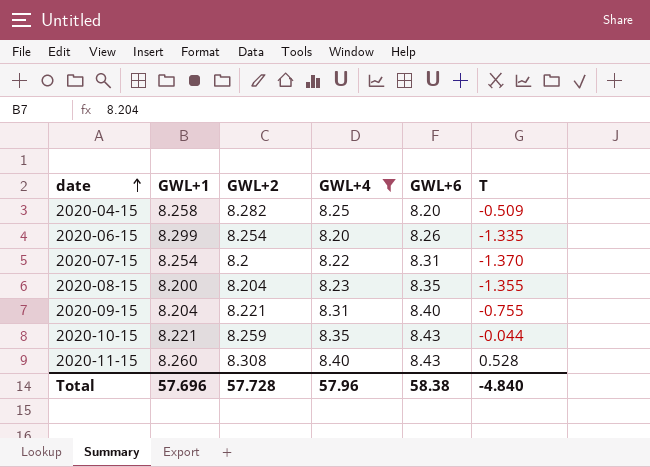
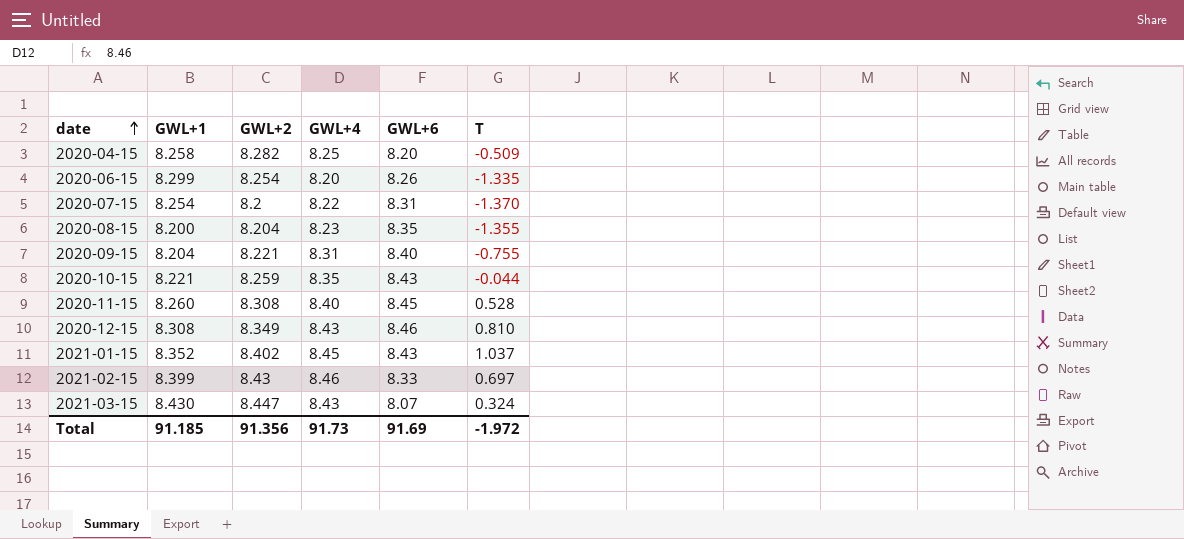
filter: GWL+4 <= 8.40 -> none
2020-11-15 | GWL+6: 8.43 -> 8.45
Total | GWL+1: 57.696 -> 91.185
Total | GWL+2: 57.728 -> 91.356
Total | GWL+4: 57.96 -> 91.73
Total | GWL+6: 58.38 -> 91.69
Total | T: -4.840 -> -1.972

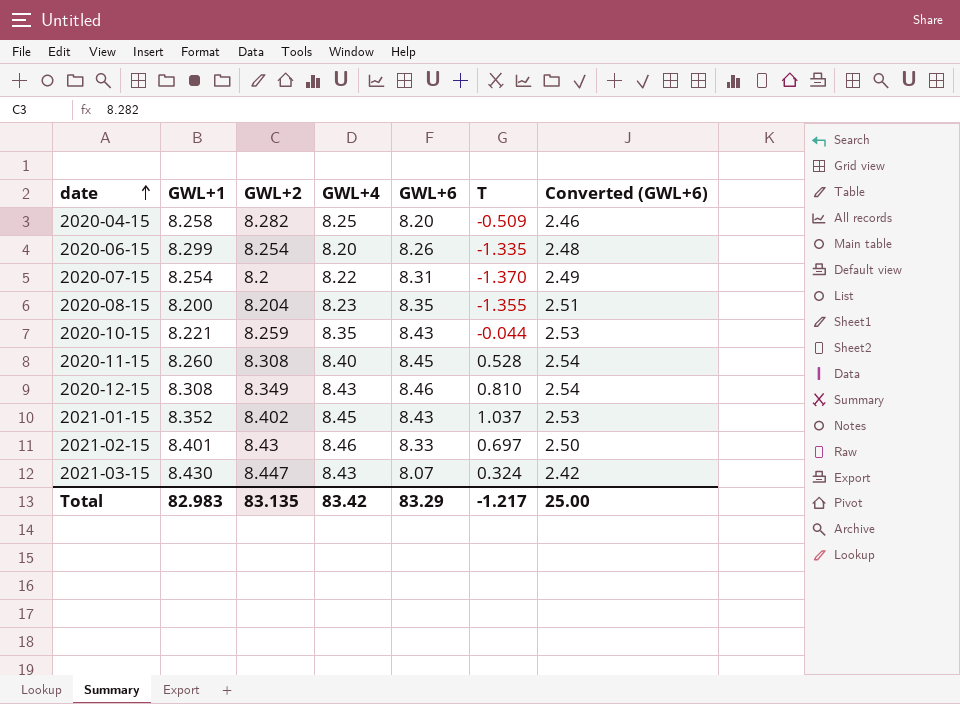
column Converted (GWL+6) | formula: none -> [GWL+6] * 0.3
row 2020-09-15: 8.204 | 8.221 | 8.31 | 8.40 | -0.755 -> none
2021-02-15 | GWL+1: 8.399 -> 8.401
Total | GWL+1: 91.185 -> 82.983
Total | GWL+2: 91.356 -> 83.135
Total | GWL+4: 91.73 -> 83.42
Total | GWL+6: 91.69 -> 83.29
Total | T: -1.972 -> -1.217

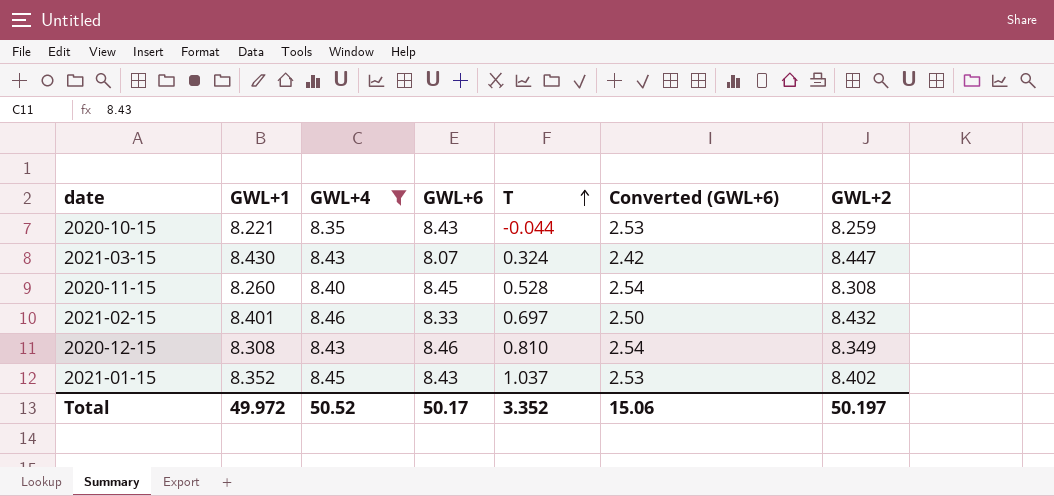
filter: none -> GWL+4 >= 8.35
row order: date ascending -> T ascending
column GWL+2 | position: 3 -> 7
2021-02-15 | GWL+2: 8.43 -> 8.432
Total | GWL+1: 82.983 -> 49.972
Total | GWL+4: 83.42 -> 50.52
Total | GWL+6: 83.29 -> 50.17
Total | T: -1.217 -> 3.352
Total | Converted (GWL+6): 25.00 -> 15.06
Total | GWL+2: 83.135 -> 50.197

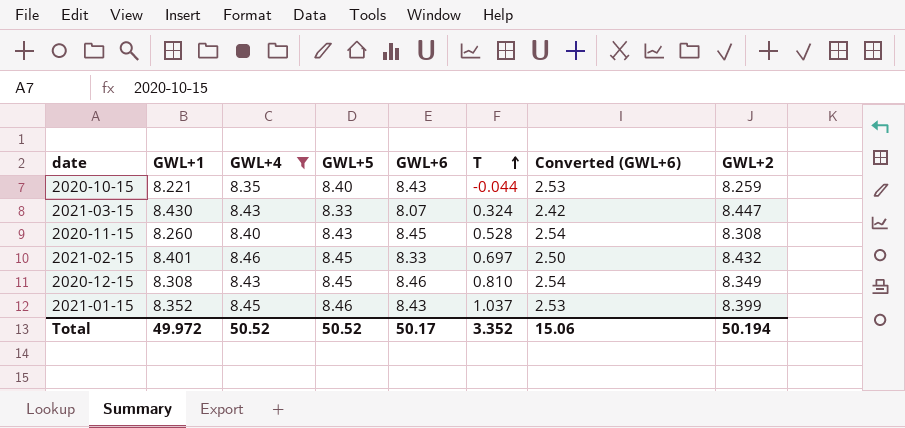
column GWL+5 | position: none -> 4
2021-01-15 | GWL+2: 8.402 -> 8.399
Total | GWL+2: 50.197 -> 50.194

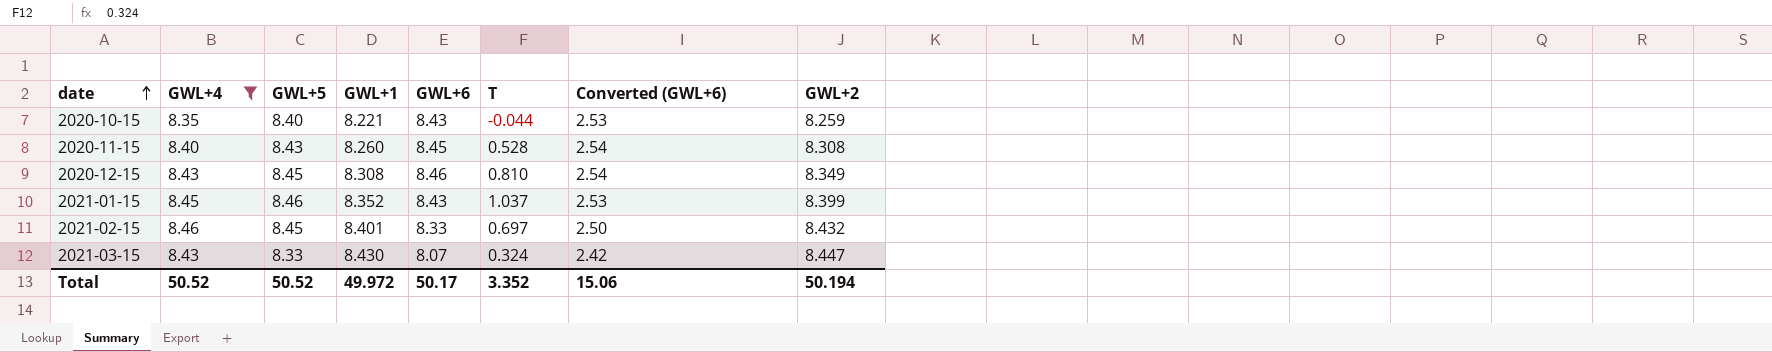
row order: T ascending -> date ascending
column GWL+1 | position: 2 -> 4

